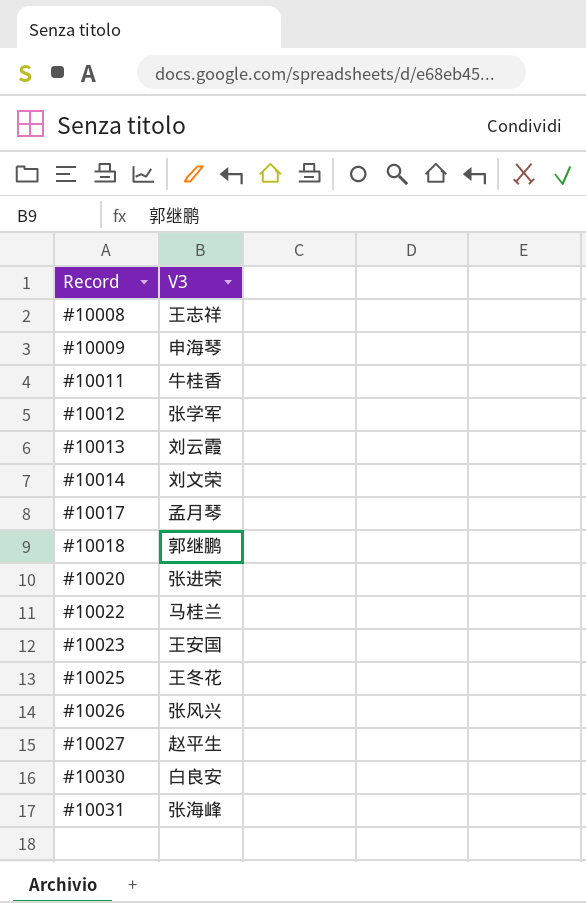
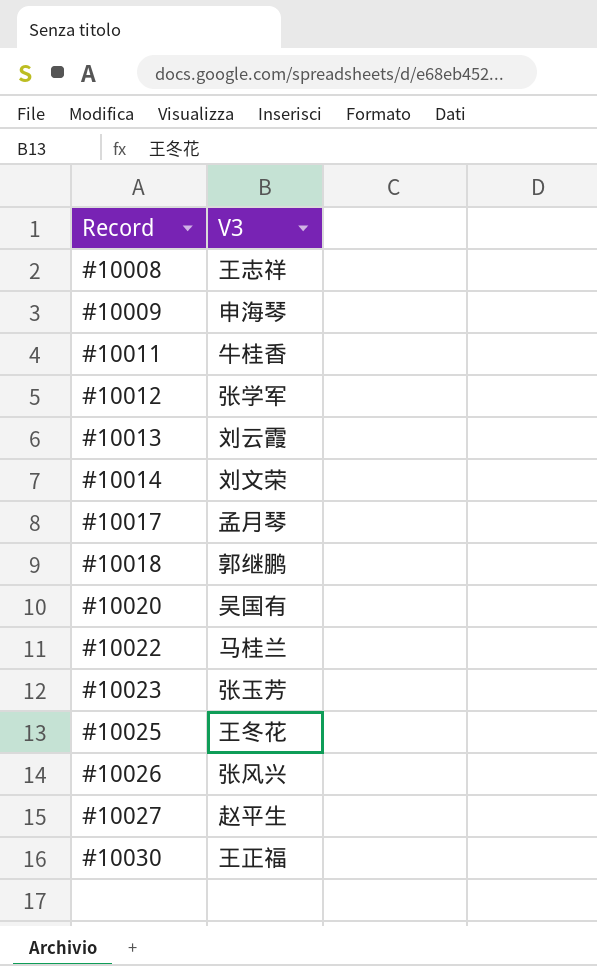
row #10031: 张海峰 -> none
#10020 | V3: 张进荣 -> 吴国有
#10023 | V3: 王安国 -> 张玉芳
#10030 | V3: 白良安 -> 王正福

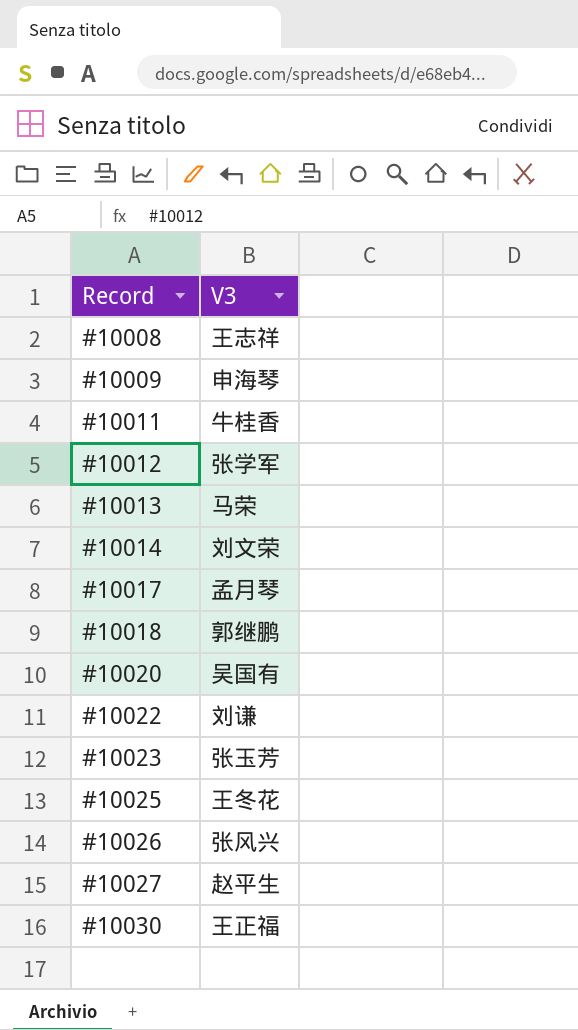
#10013 | V3: 刘云霞 -> 马荣
#10022 | V3: 马桂兰 -> 刘谦

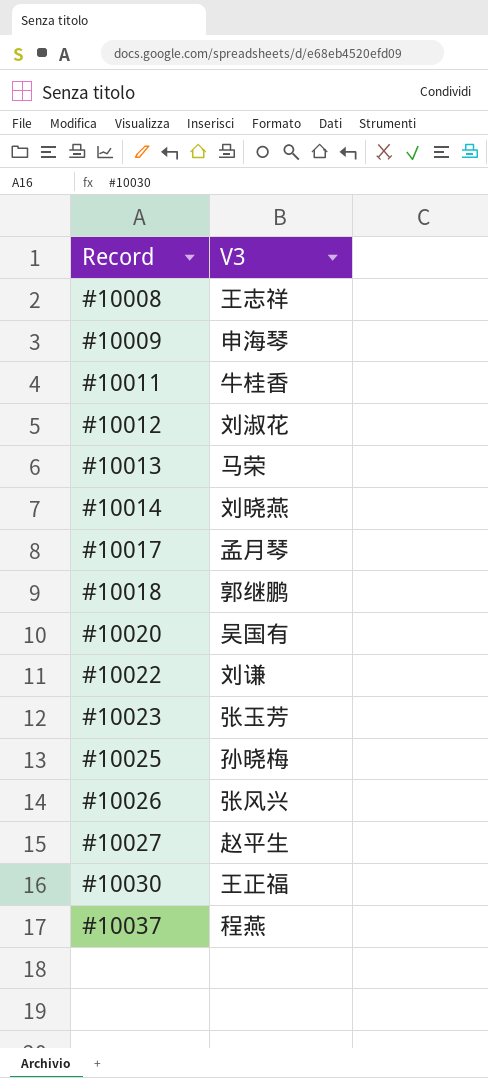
#10012 | V3: 张学军 -> 刘淑花
#10014 | V3: 刘文荣 -> 刘晓燕
#10025 | V3: 王冬花 -> 孙晓梅
row #10037: none -> 程燕

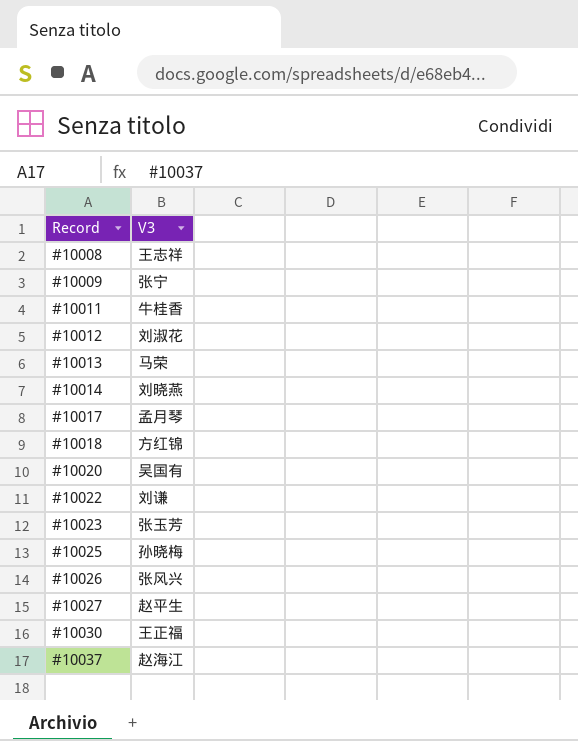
#10009 | V3: 申海琴 -> 张宁
#10018 | V3: 郭继鹏 -> 方红锦
#10037 | V3: 程燕 -> 赵海江

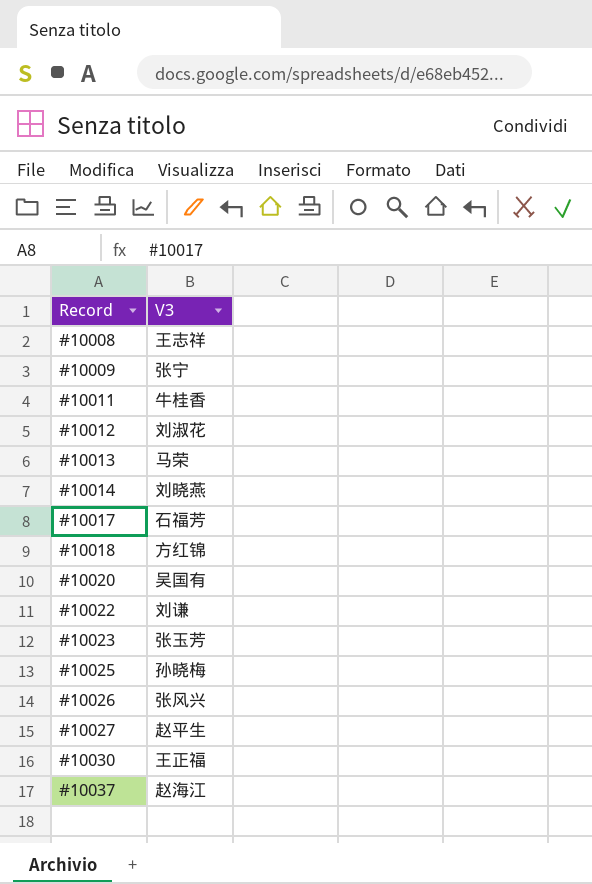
#10017 | V3: 孟月琴 -> 石福芳

